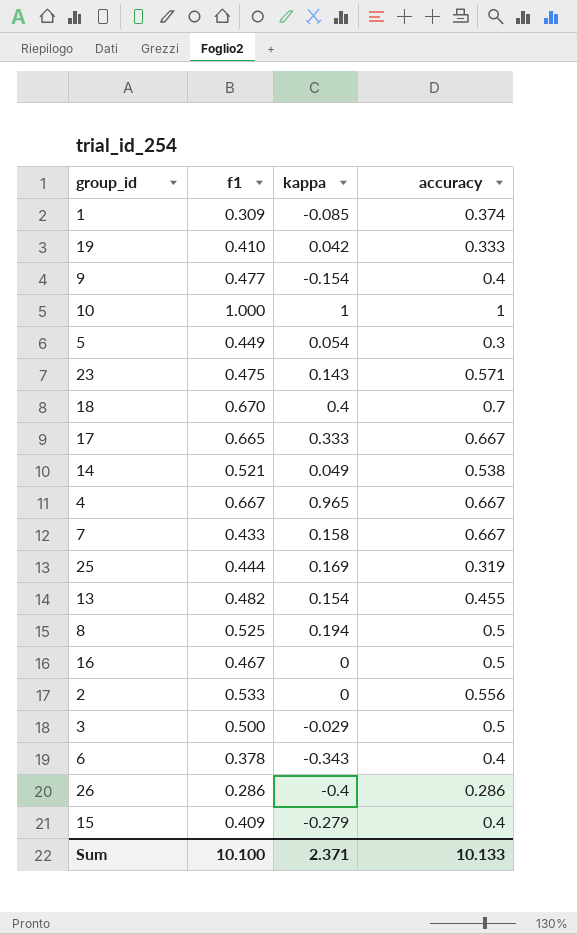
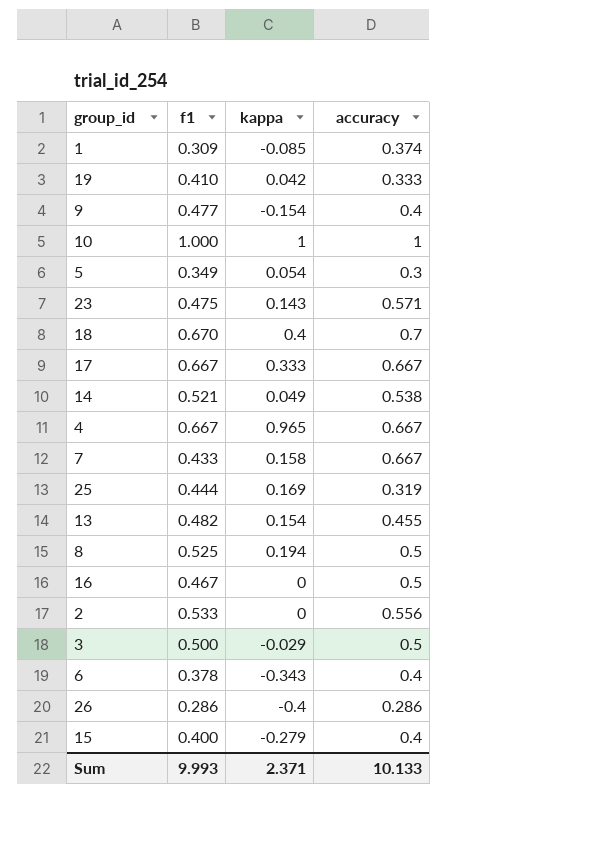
5 | f1: 0.449 -> 0.349
17 | f1: 0.665 -> 0.667
15 | f1: 0.409 -> 0.400
Sum | f1: 10.100 -> 9.993

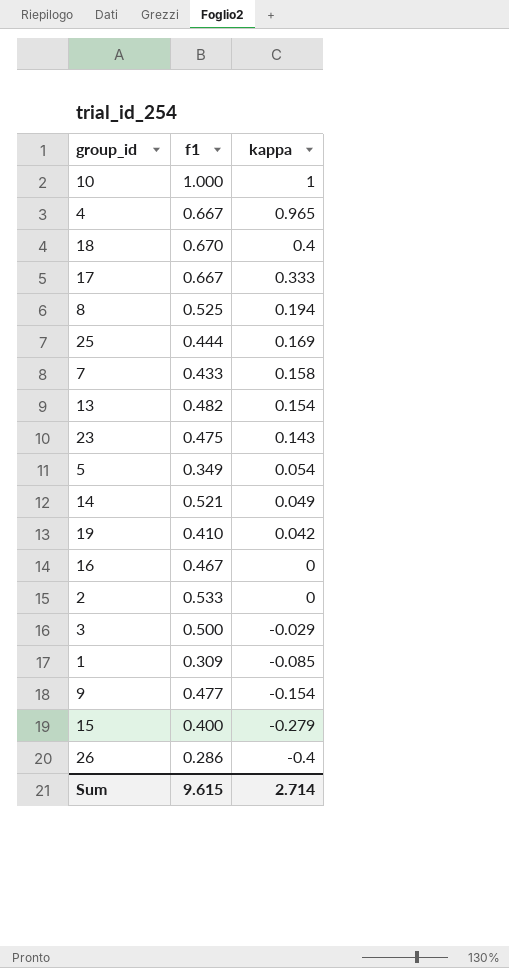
row order: none -> kappa descending
column accuracy | position: 4 -> none
row 6: 0.378 | -0.343 | 0.4 -> none
Sum | f1: 9.993 -> 9.615
Sum | kappa: 2.371 -> 2.714

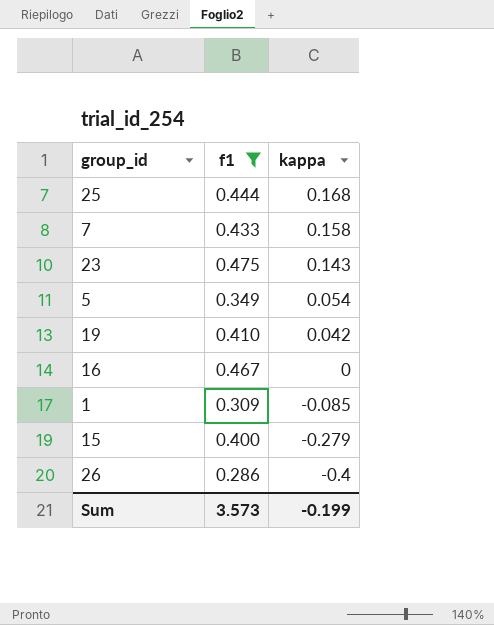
filter: none -> f1 <= 0.475
25 | kappa: 0.169 -> 0.168
Sum | f1: 9.615 -> 3.573
Sum | kappa: 2.714 -> -0.199

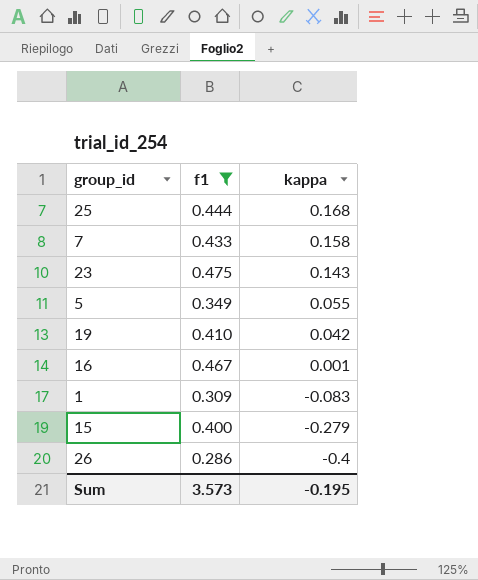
5 | kappa: 0.054 -> 0.055
16 | kappa: 0 -> 0.001
1 | kappa: -0.085 -> -0.083
Sum | kappa: -0.199 -> -0.195

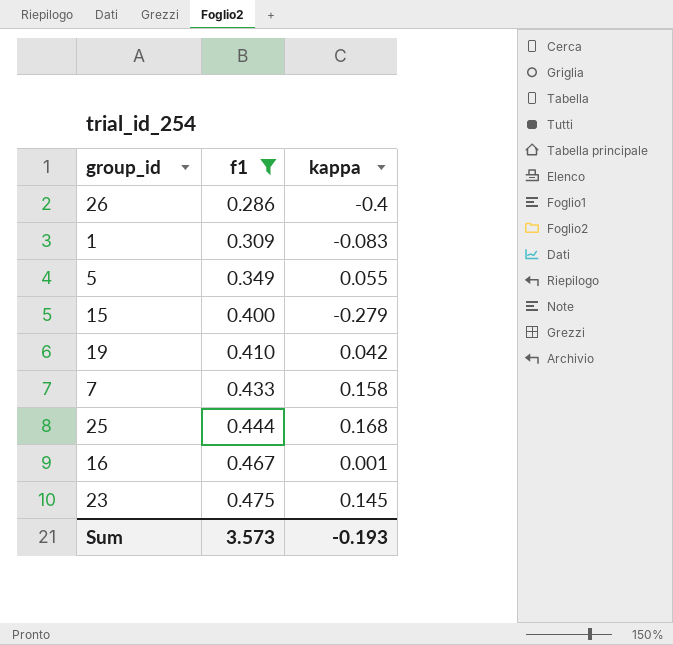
row order: kappa descending -> f1 ascending
23 | kappa: 0.143 -> 0.145
Sum | kappa: -0.195 -> -0.193

